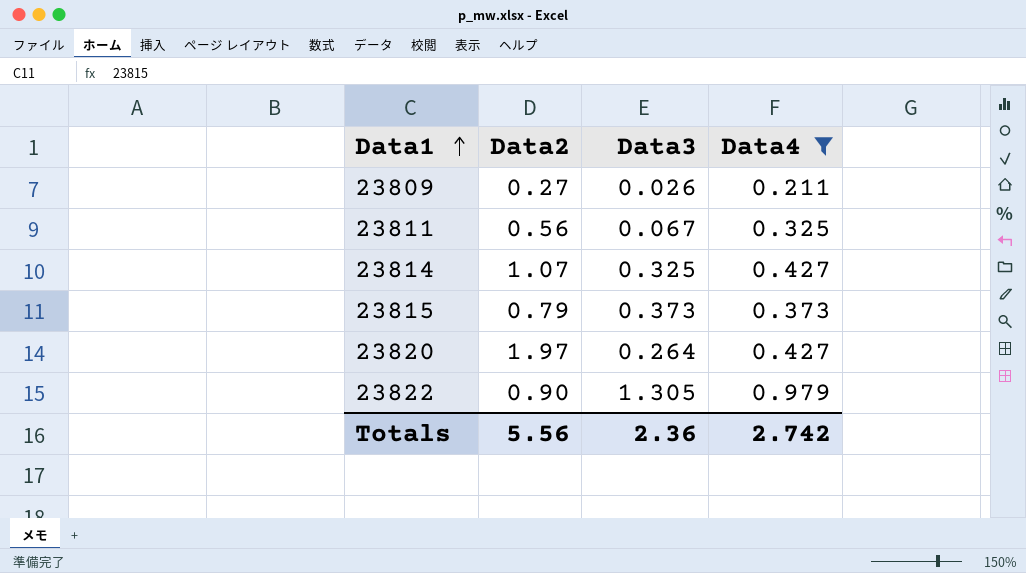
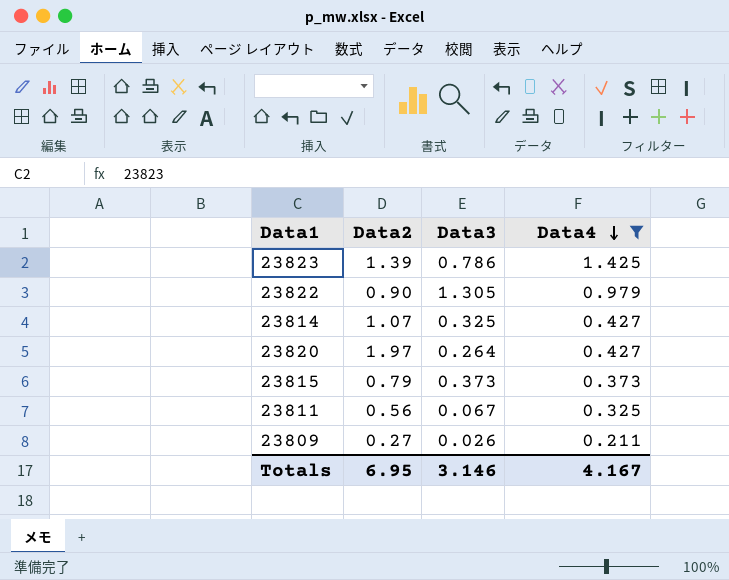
row order: Data1 ascending -> Data4 descending
row 23823: none -> 1.39 | 0.786 | 1.425
Totals | Data2: 5.56 -> 6.95
Totals | Data3: 2.36 -> 3.146
Totals | Data4: 2.742 -> 4.167

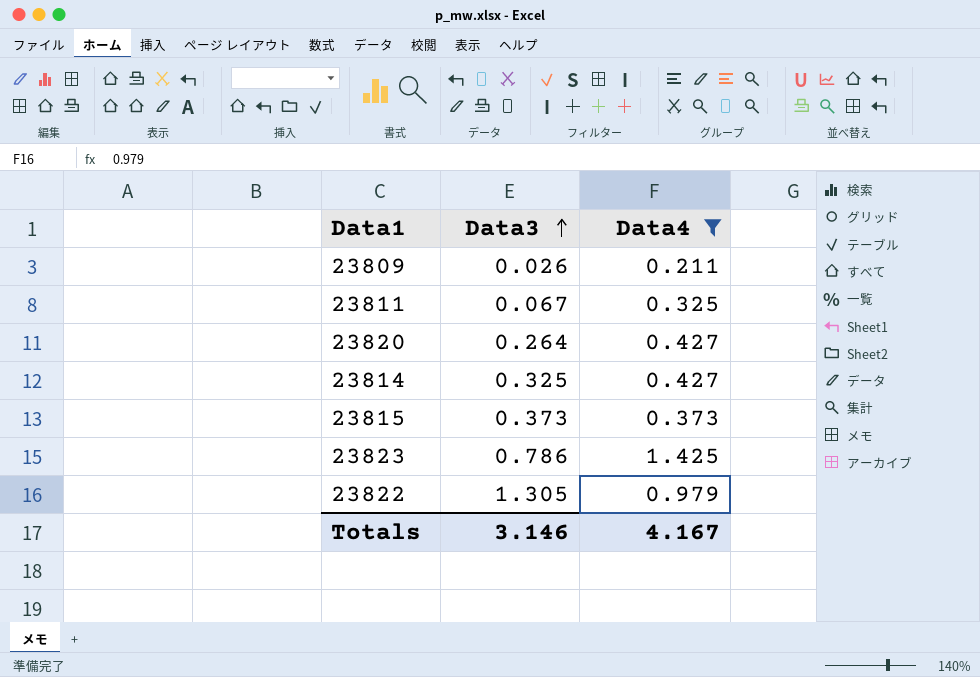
row order: Data4 descending -> Data3 ascending
column Data2 | position: 2 -> none

